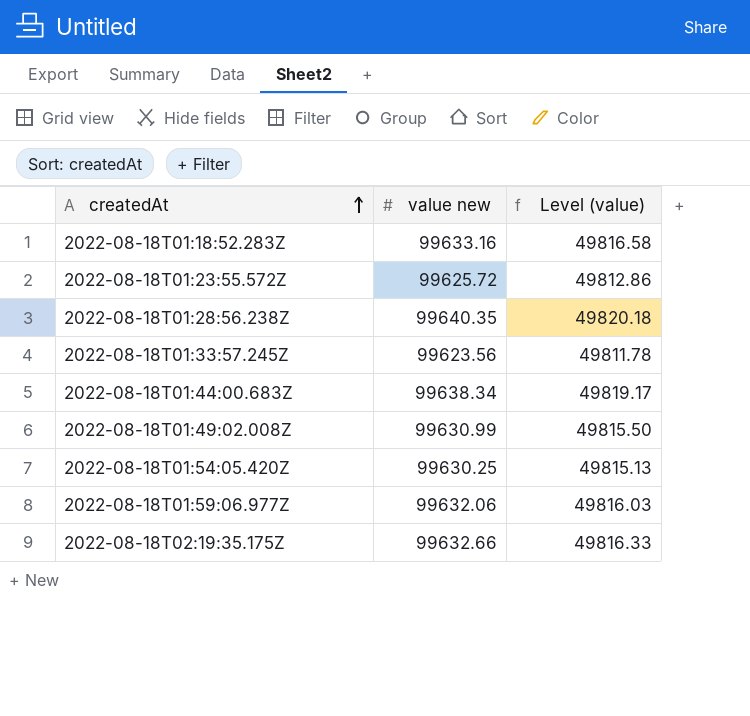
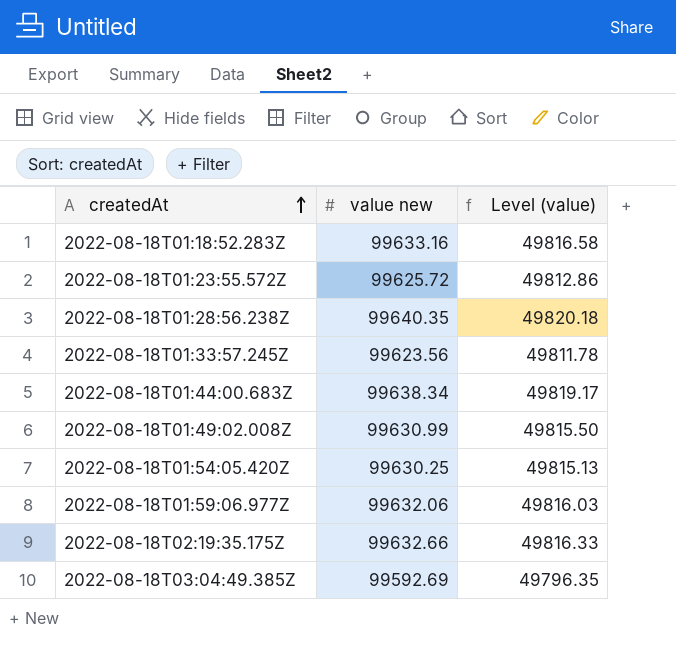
row 2022-08-18T03:04:49.385Z: none -> 99592.69 | 49796.35

